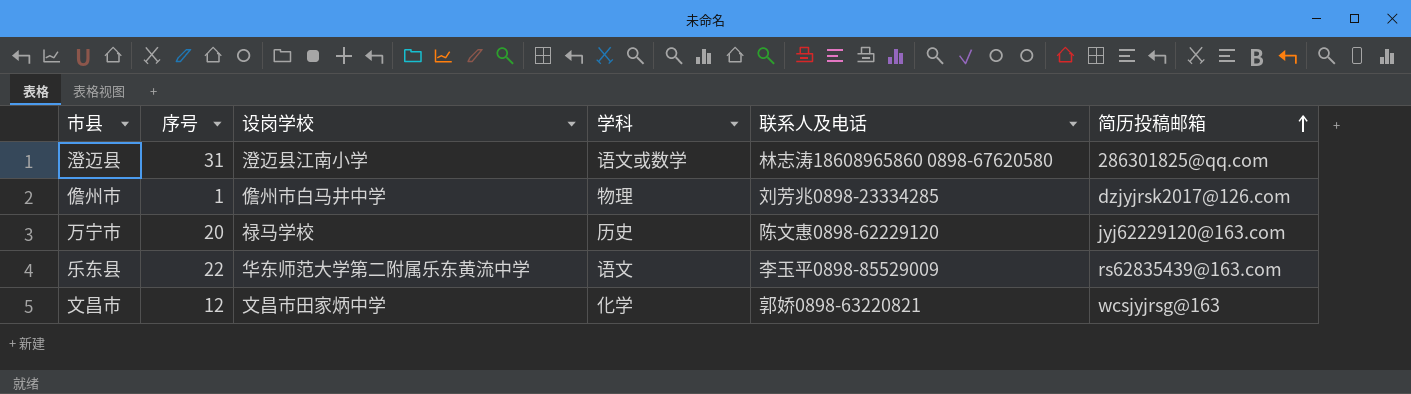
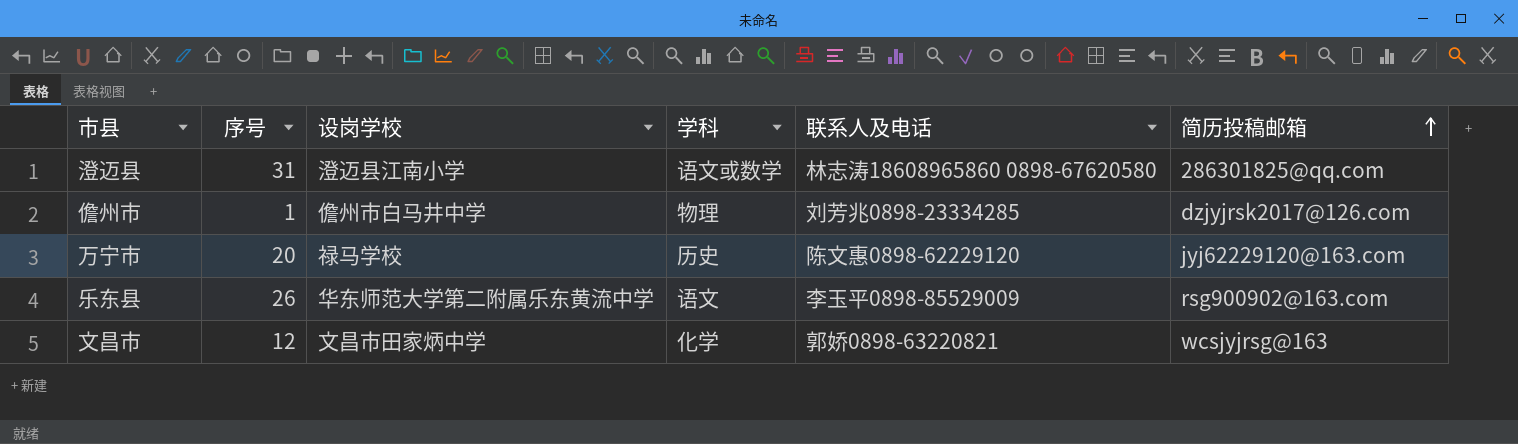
乐东县 | 序号: 22 -> 26
乐东县 | 简历投稿邮箱: rs62835439@163.com -> rsg900902@163.com

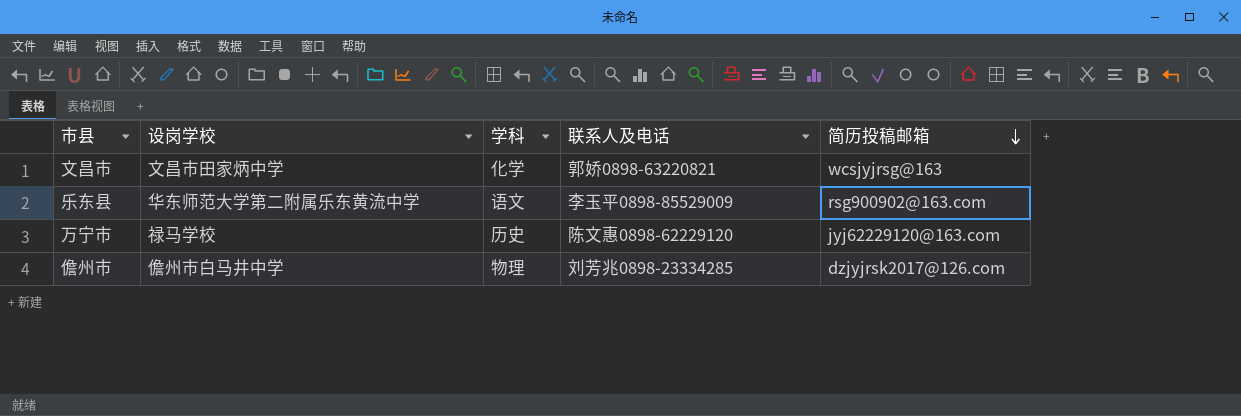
row order: 简历投稿邮箱 ascending -> 简历投稿邮箱 descending
column 序号 | position: 2 -> none
row 澄迈县: 31 | 澄迈县江南小学 | 语文或数学 | 林志涛18608965860 0898-67620580 | 286301825@qq.com -> none

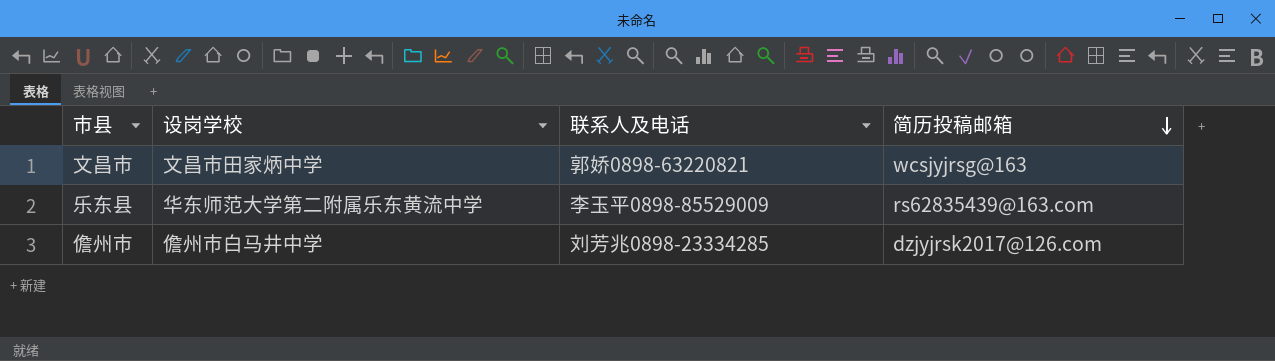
column 学科 | position: 3 -> none
row 万宁市: 禄马学校 | 历史 | 陈文惠0898-62229120 | jyj62229120@163.com -> none
乐东县 | 简历投稿邮箱: rsg900902@163.com -> rs62835439@163.com

